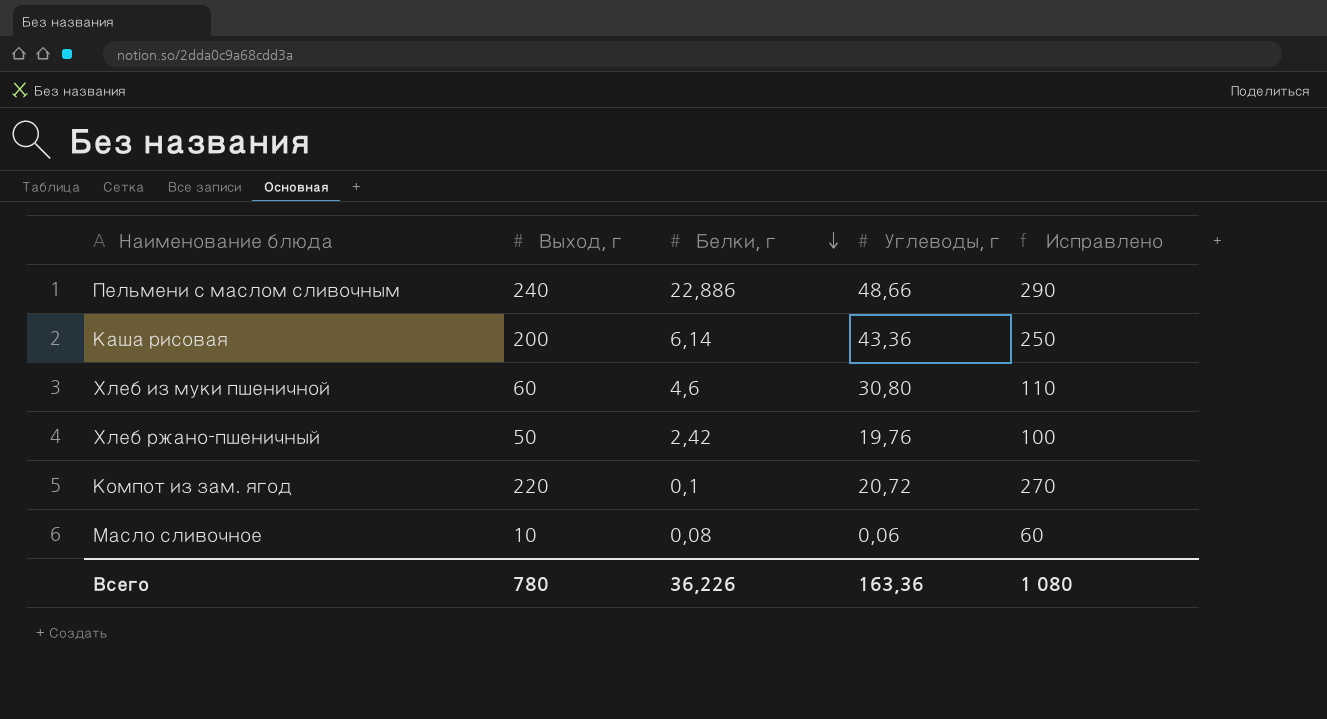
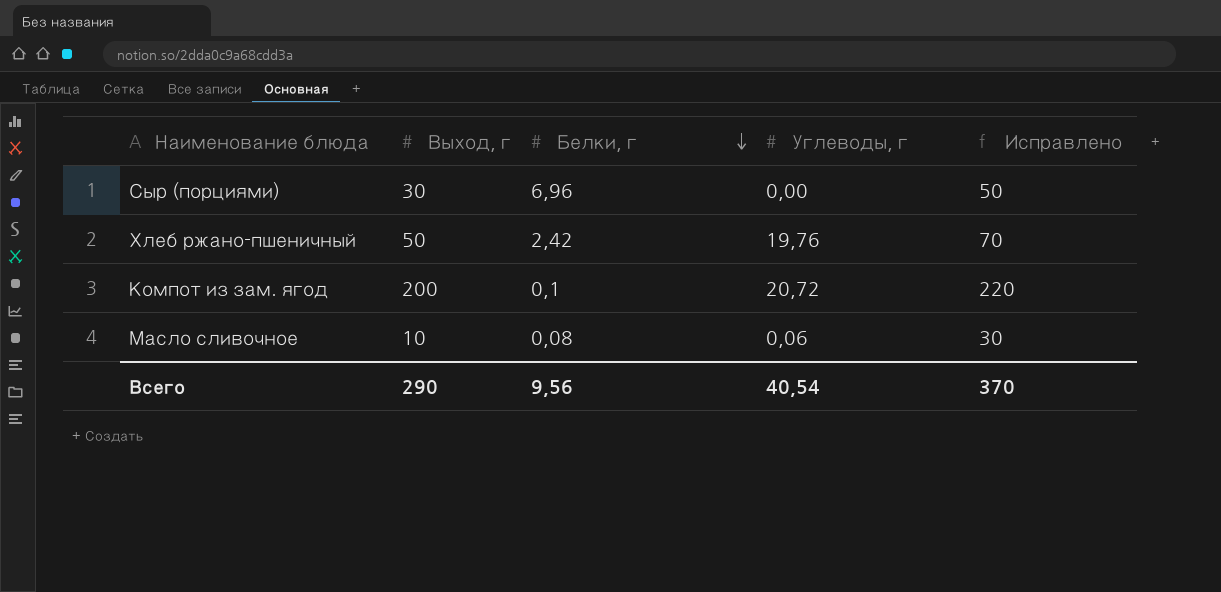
column Исправлено | formula: [Выход, г] + 50 -> [Выход, г] + 20
row Пельмени с маслом сливочным: 240 | 22,886 | 48,66 | 290 -> none
row Каша рисовая: 200 | 6,14 | 43,36 | 250 -> none
row Хлеб из муки пшеничной: 60 | 4,6 | 30,80 | 110 -> none
row Сыр (порциями): none -> 30 | 6,96 | 0,00 | 50
Компот из зам. ягод | Выход, г: 220 -> 200
Всего | Выход, г: 780 -> 290
Всего | Белки, г: 36,226 -> 9,56
Всего | Углеводы, г: 163,36 -> 40,54
Всего | Исправлено: 1 080 -> 370

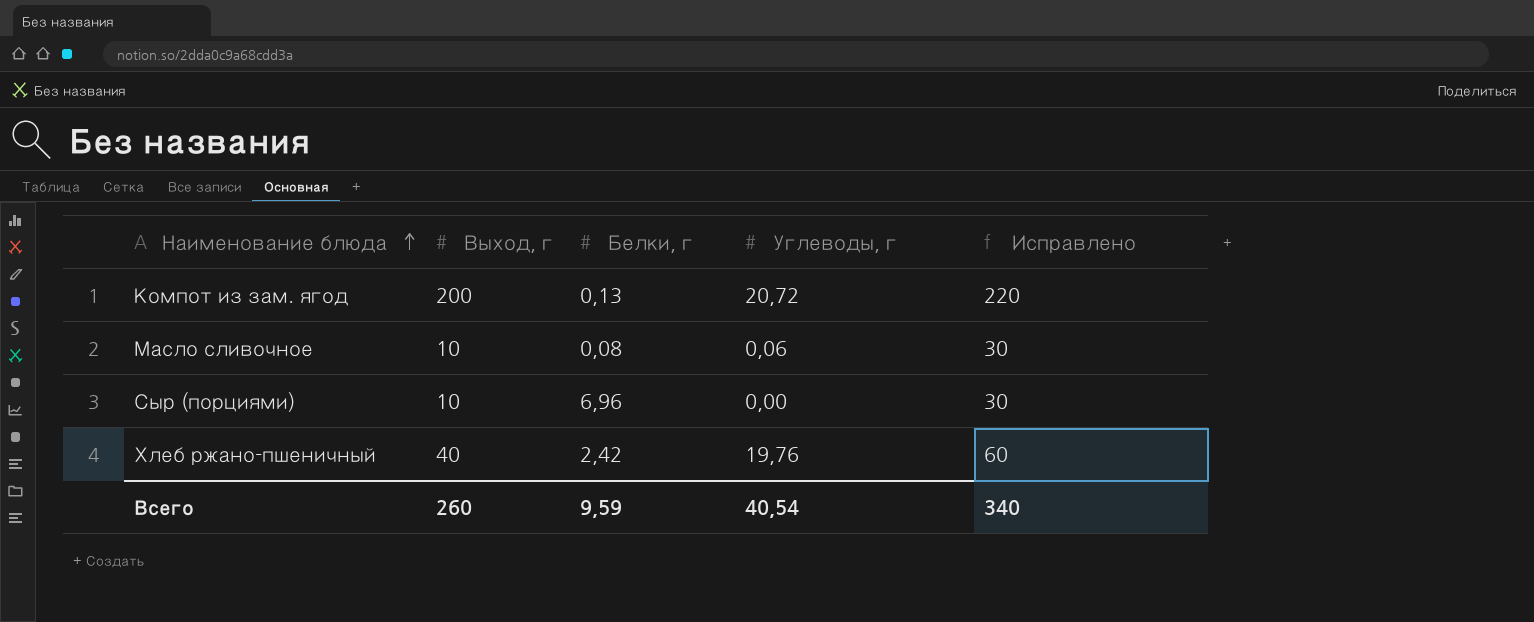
row order: Белки, г descending -> Наименование блюда ascending
Компот из зам. ягод | Белки, г: 0,1 -> 0,13
Сыр (порциями) | Выход, г: 30 -> 10
Сыр (порциями) | Исправлено: 50 -> 30
Хлеб ржано-пшеничный | Выход, г: 50 -> 40
Хлеб ржано-пшеничный | Исправлено: 70 -> 60
Всего | Выход, г: 290 -> 260
Всего | Белки, г: 9,56 -> 9,59
Всего | Исправлено: 370 -> 340

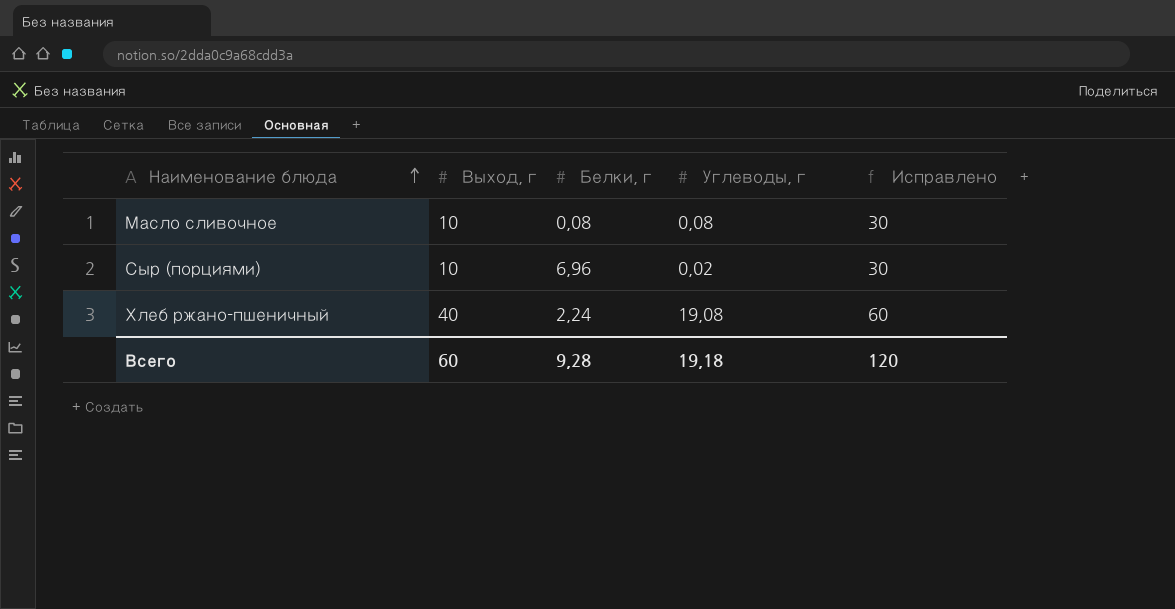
row Компот из зам. ягод: 200 | 0,13 | 20,72 | 220 -> none
Масло сливочное | Углеводы, г: 0,06 -> 0,08
Сыр (порциями) | Углеводы, г: 0,00 -> 0,02
Хлеб ржано-пшеничный | Белки, г: 2,42 -> 2,24
Хлеб ржано-пшеничный | Углеводы, г: 19,76 -> 19,08
Всего | Выход, г: 260 -> 60
Всего | Белки, г: 9,59 -> 9,28
Всего | Углеводы, г: 40,54 -> 19,18
Всего | Исправлено: 340 -> 120

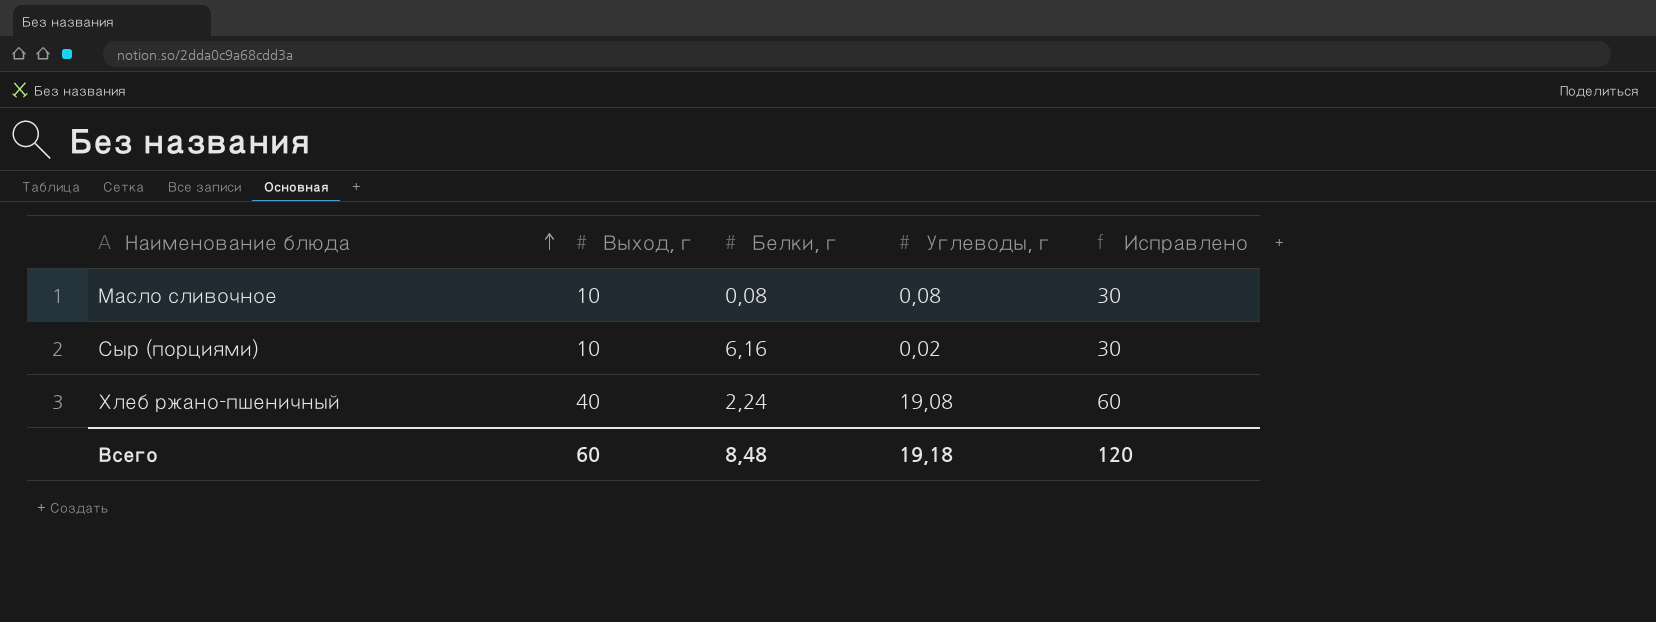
Сыр (порциями) | Белки, г: 6,96 -> 6,16
Всего | Белки, г: 9,28 -> 8,48

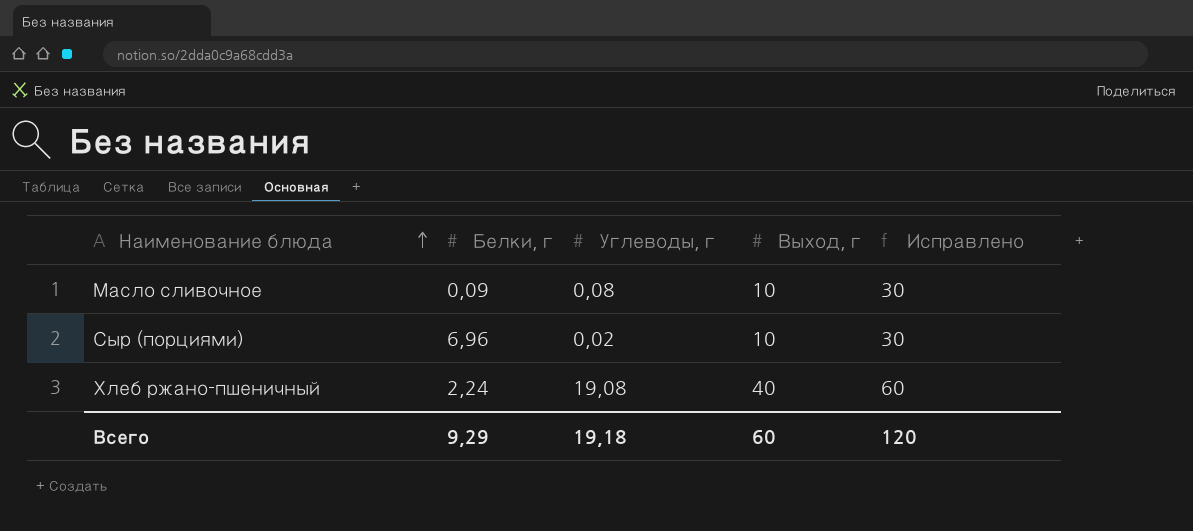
column Выход, г | position: 2 -> 4
Масло сливочное | Белки, г: 0,08 -> 0,09
Сыр (порциями) | Белки, г: 6,16 -> 6,96
Всего | Белки, г: 8,48 -> 9,29

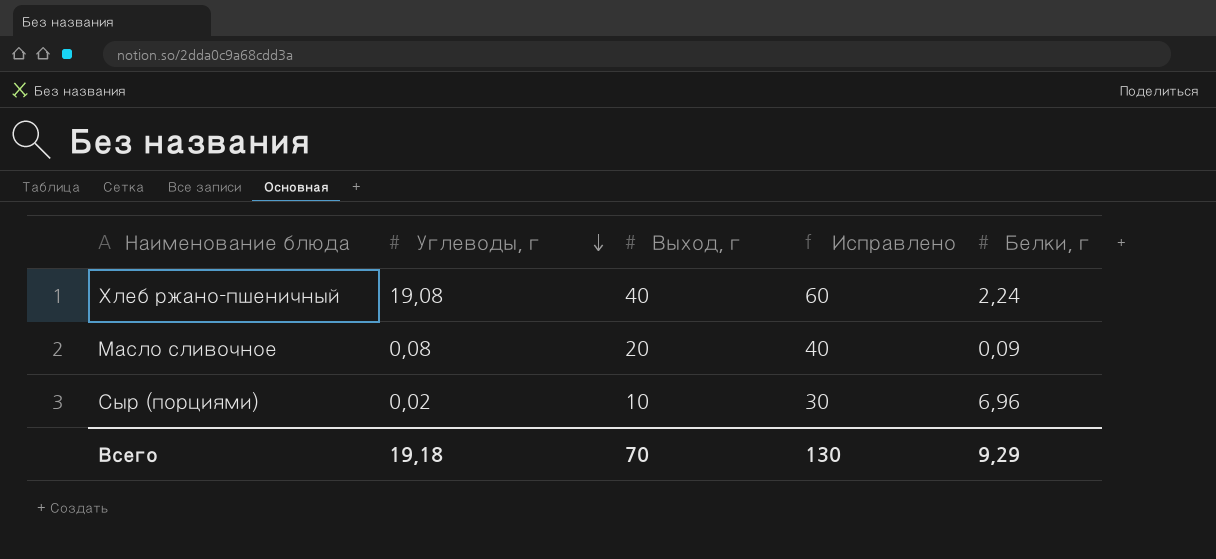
row order: Наименование блюда ascending -> Углеводы, г descending
column Белки, г | position: 2 -> 5
Масло сливочное | Выход, г: 10 -> 20
Масло сливочное | Исправлено: 30 -> 40
Всего | Выход, г: 60 -> 70
Всего | Исправлено: 120 -> 130

